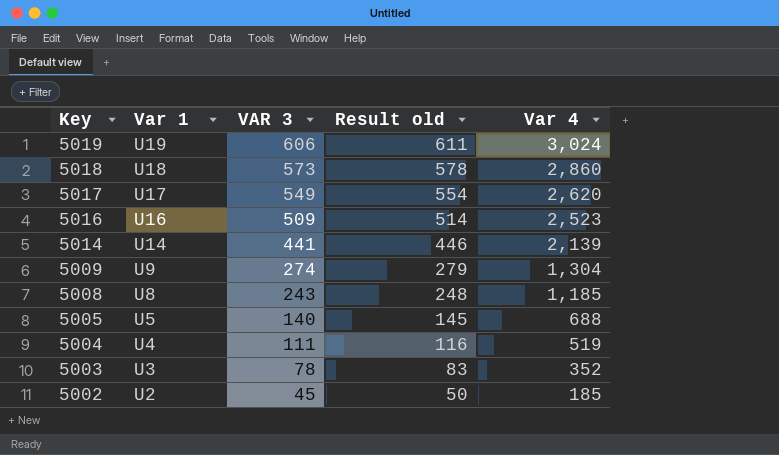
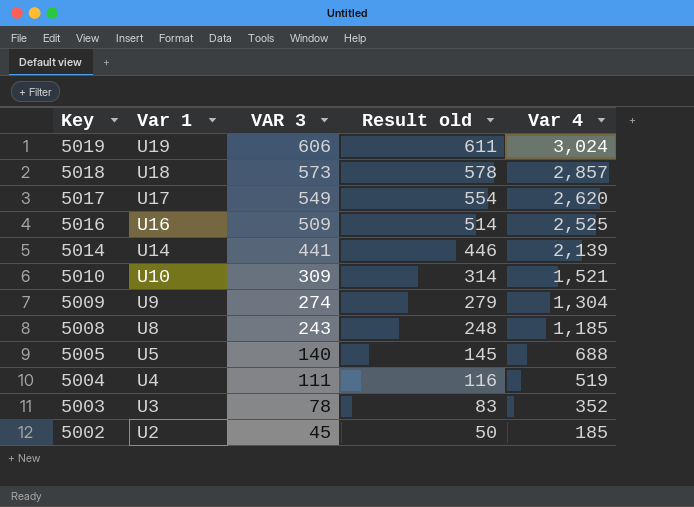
5018 | Var 4: 2,860 -> 2,857
5016 | Var 4: 2,523 -> 2,525
row 5010: none -> U10 | 309 | 314 | 1,521

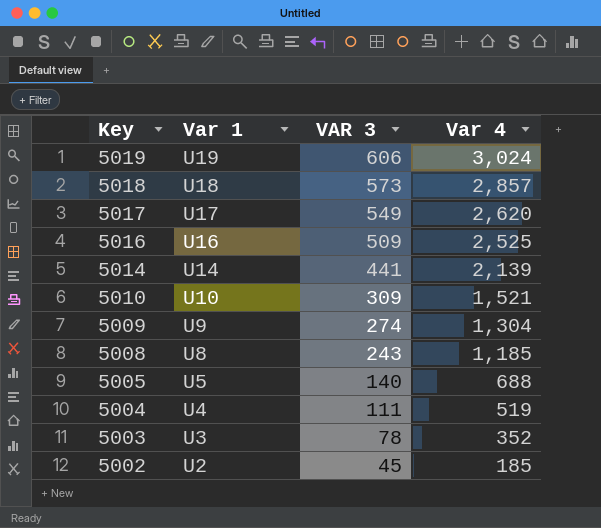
column Result old | formula: [VAR 3] + 5 -> none

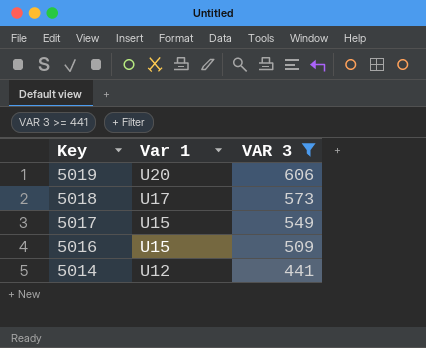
filter: none -> VAR 3 >= 441
column Var 4 | position: 4 -> none
5019 | Var 1: U19 -> U20
5018 | Var 1: U18 -> U17
5017 | Var 1: U17 -> U15
5016 | Var 1: U16 -> U15
5014 | Var 1: U14 -> U12

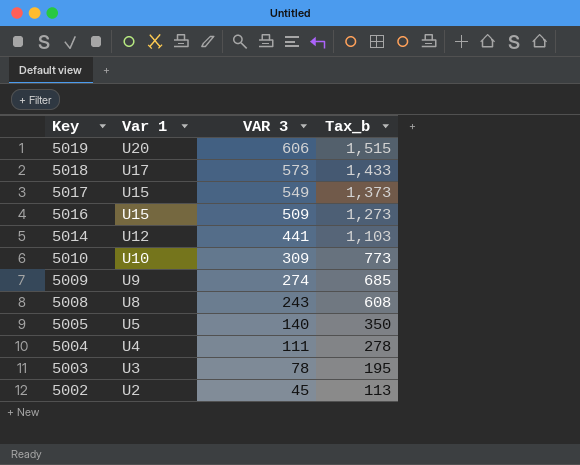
filter: VAR 3 >= 441 -> none
column Tax_b | formula: none -> [VAR 3] * 2.5

